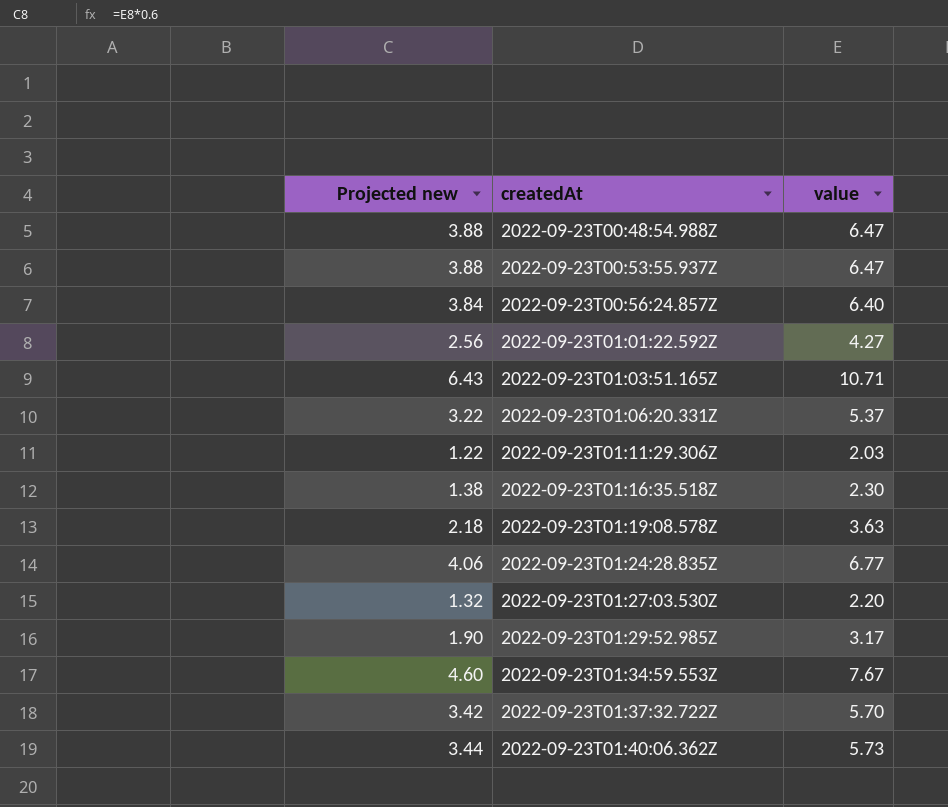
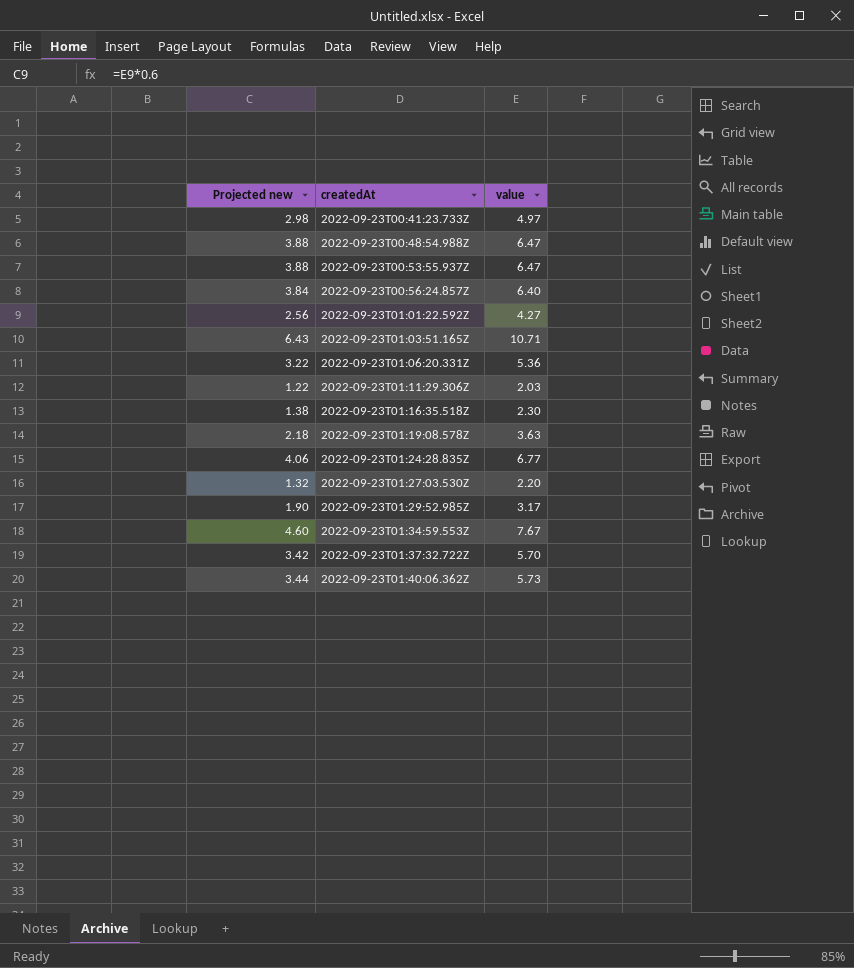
row 2022-09-23T00:41:23.733Z: none -> 2.98 | 4.97
2022-09-23T01:06:20.331Z | value: 5.37 -> 5.36

